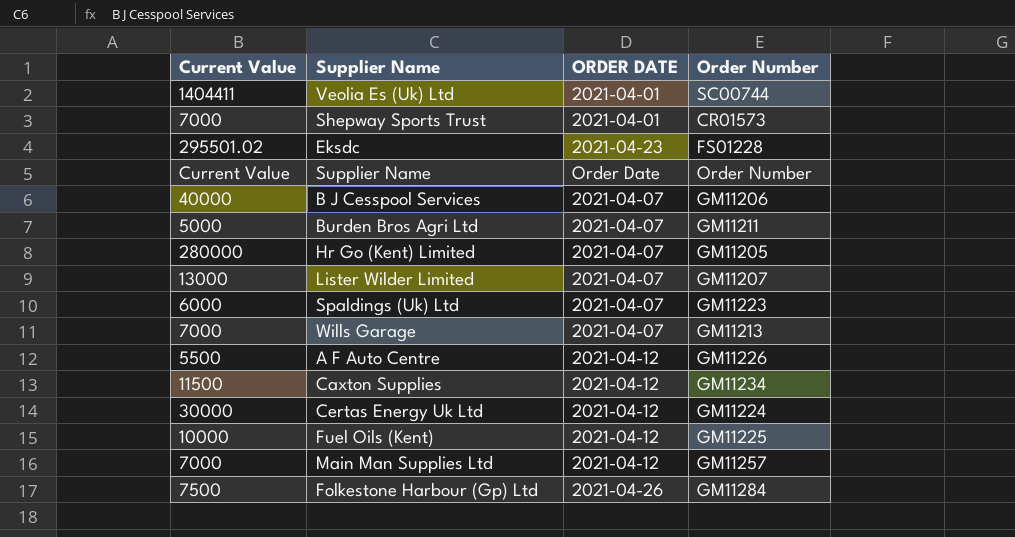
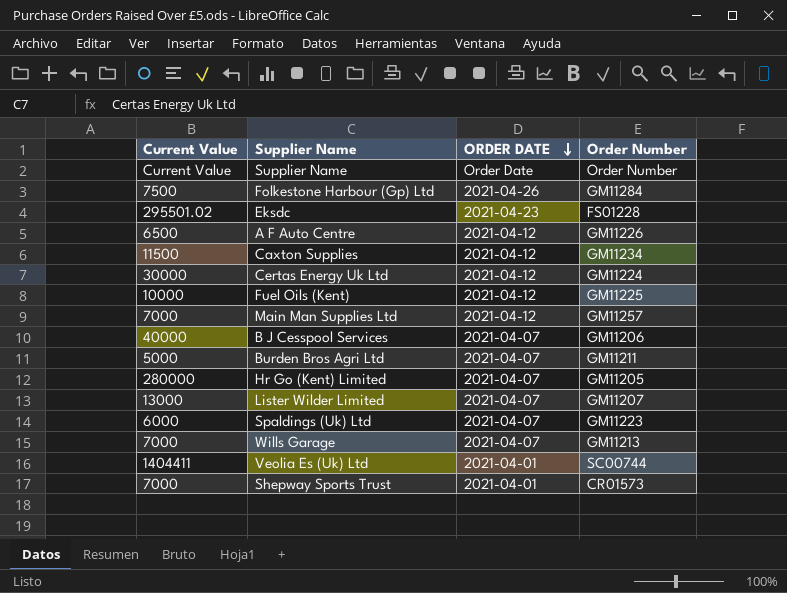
row order: none -> ORDER DATE descending
A F Auto Centre | Current Value: 5500 -> 6500

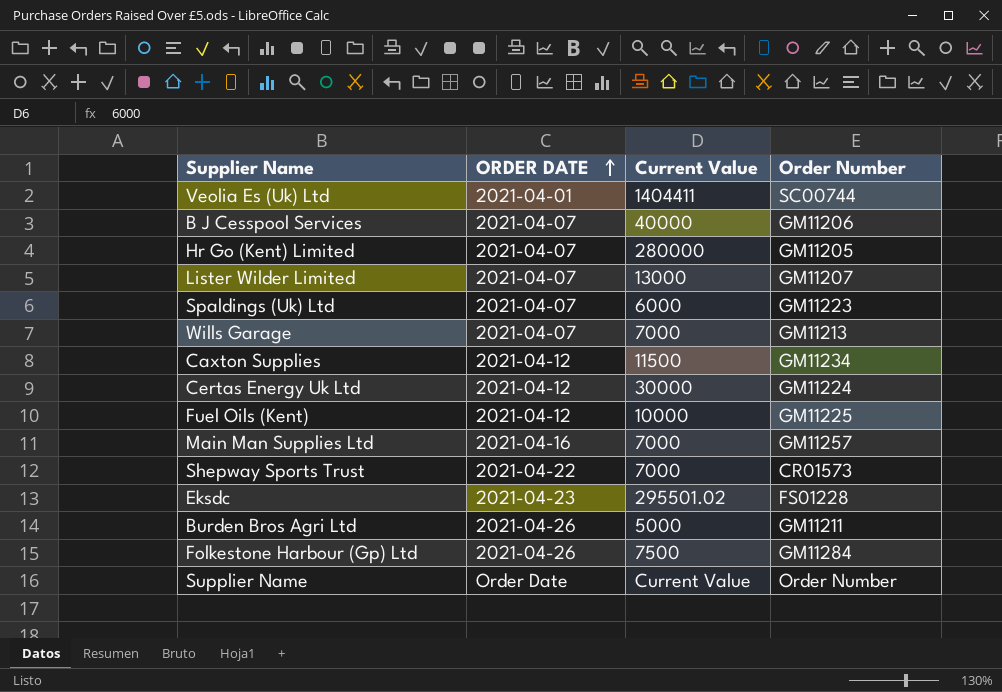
row order: ORDER DATE descending -> ORDER DATE ascending
column Current Value | position: 1 -> 3
row A F Auto Centre: 6500 | 2021-04-12 | GM11226 -> none
Main Man Supplies Ltd | ORDER DATE: 2021-04-12 -> 2021-04-16
Shepway Sports Trust | ORDER DATE: 2021-04-01 -> 2021-04-22
Burden Bros Agri Ltd | ORDER DATE: 2021-04-07 -> 2021-04-26

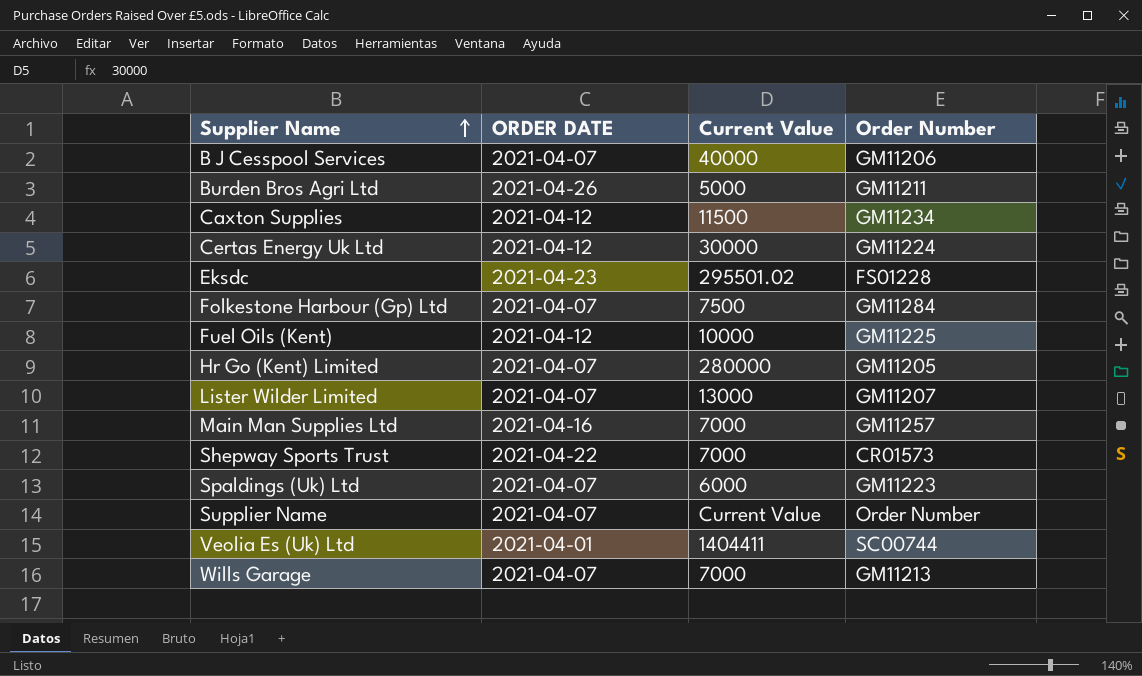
row order: ORDER DATE ascending -> Supplier Name ascending
Folkestone Harbour (Gp) Ltd | ORDER DATE: 2021-04-26 -> 2021-04-07
Supplier Name | ORDER DATE: Order Date -> 2021-04-07

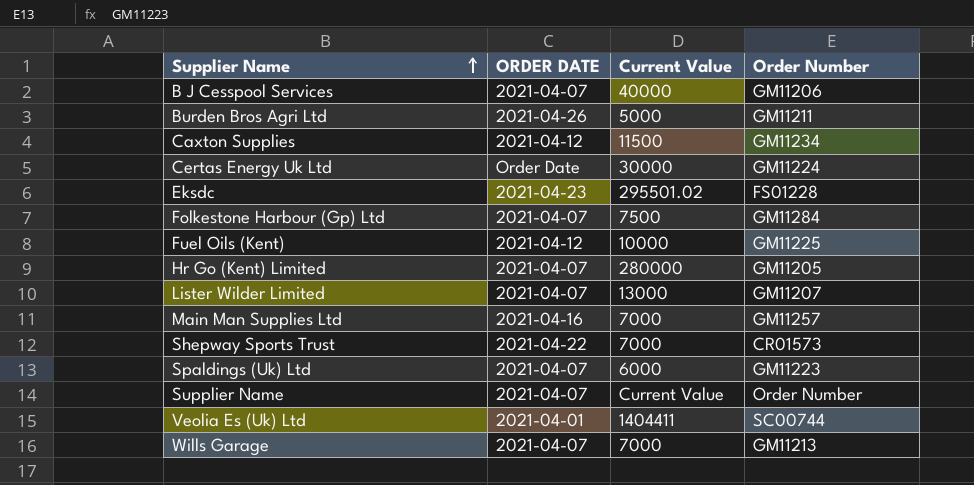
Certas Energy Uk Ltd | ORDER DATE: 2021-04-12 -> Order Date

